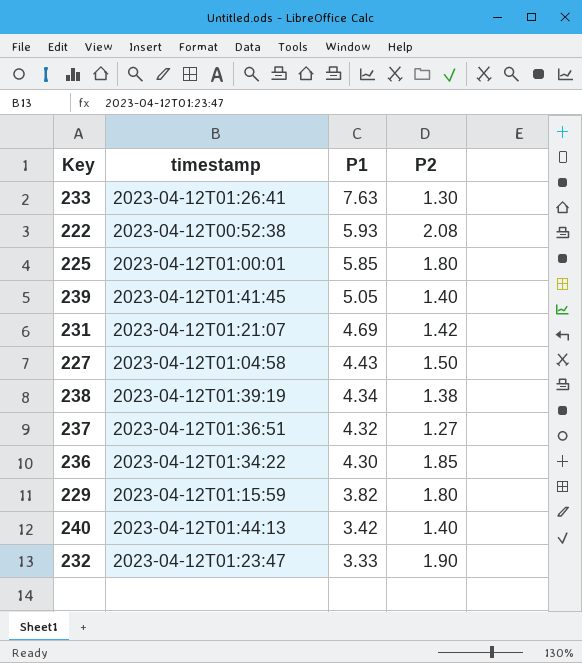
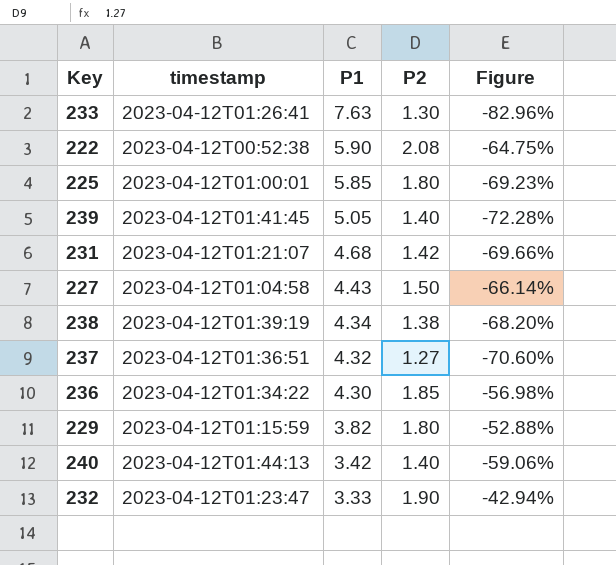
column Figure | formula: none -> ([P2] - [P1]) / [P1]
222 | P1: 5.93 -> 5.90
231 | P1: 4.69 -> 4.68

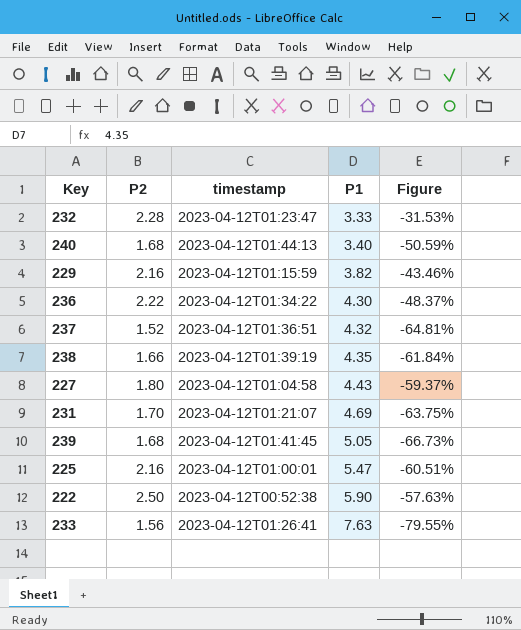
row order: P1 descending -> P1 ascending
column P2 | position: 4 -> 2
232 | P2: 1.90 -> 2.28
232 | Figure: -42.94% -> -31.53%
240 | P2: 1.40 -> 1.68
240 | P1: 3.42 -> 3.40
240 | Figure: -59.06% -> -50.59%
229 | P2: 1.80 -> 2.16
229 | Figure: -52.88% -> -43.46%
236 | P2: 1.85 -> 2.22
236 | Figure: -56.98% -> -48.37%
237 | P2: 1.27 -> 1.52
237 | Figure: -70.60% -> -64.81%
238 | P2: 1.38 -> 1.66
238 | P1: 4.34 -> 4.35
238 | Figure: -68.20% -> -61.84%
227 | P2: 1.50 -> 1.80
227 | Figure: -66.14% -> -59.37%
231 | P2: 1.42 -> 1.70
231 | P1: 4.68 -> 4.69
231 | Figure: -69.66% -> -63.75%
239 | P2: 1.40 -> 1.68
239 | Figure: -72.28% -> -66.73%
225 | P2: 1.80 -> 2.16
225 | P1: 5.85 -> 5.47
225 | Figure: -69.23% -> -60.51%
222 | P2: 2.08 -> 2.50
222 | Figure: -64.75% -> -57.63%
233 | P2: 1.30 -> 1.56
233 | Figure: -82.96% -> -79.55%

